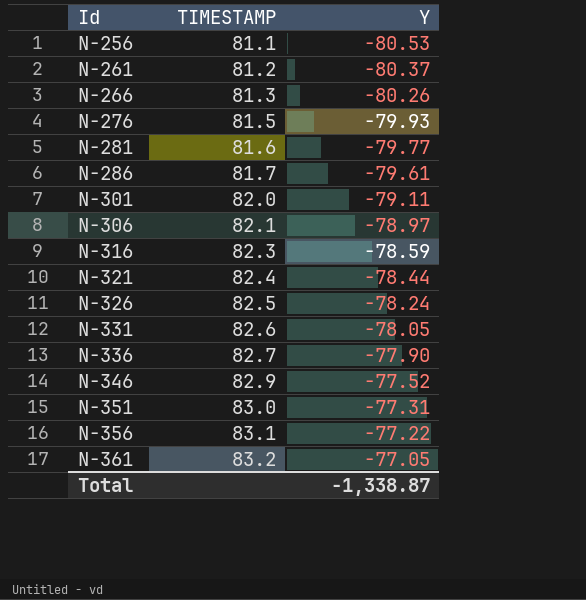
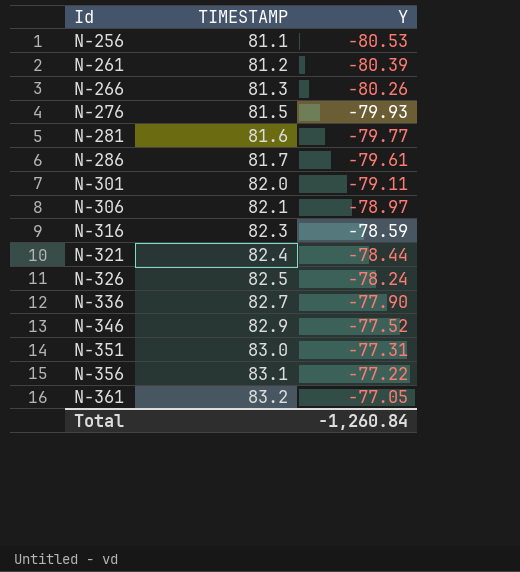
row N-331: 82.6 | -78.05 -> none
N-261 | Y: -80.37 -> -80.39
Total | Y: -1,338.87 -> -1,260.84

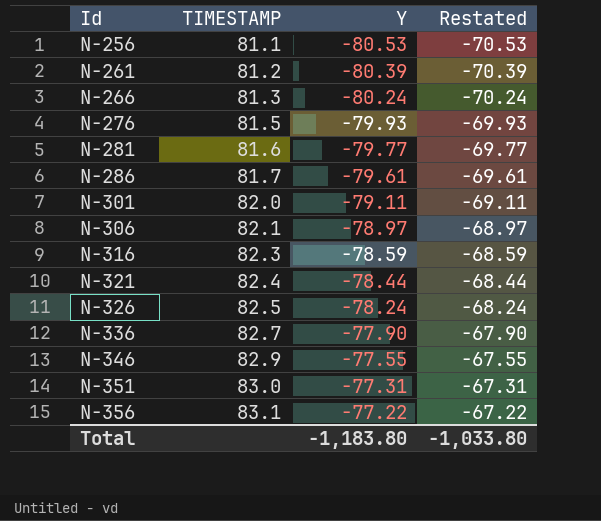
column Restated | formula: none -> [Y] + 10
row N-361: 83.2 | -77.05 -> none
N-266 | Y: -80.26 -> -80.24
N-346 | Y: -77.52 -> -77.55
Total | Y: -1,260.84 -> -1,183.80

